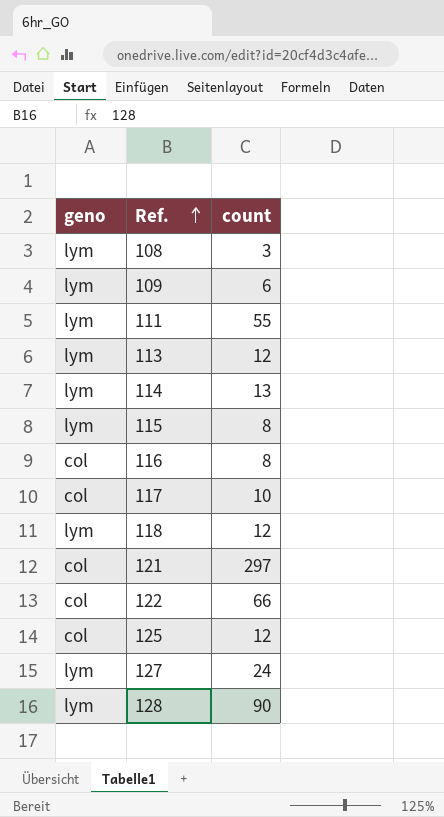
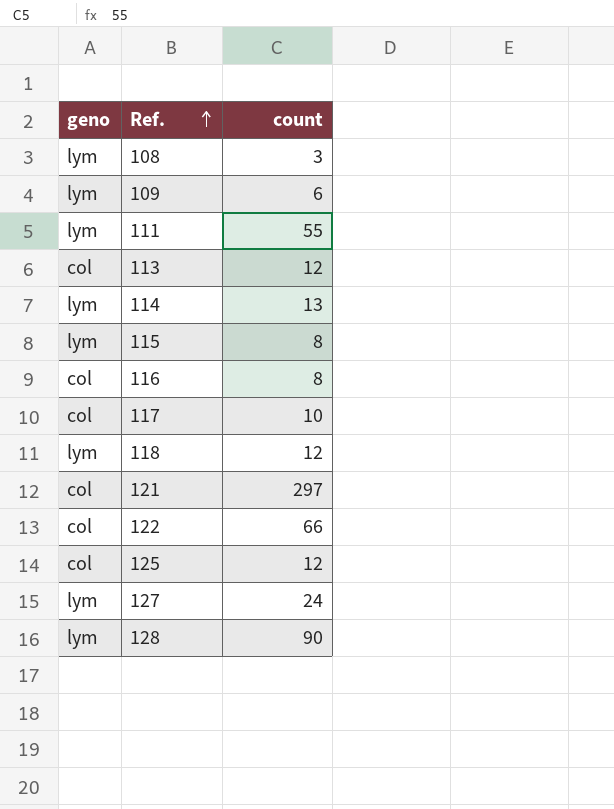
113 | geno: lym -> col

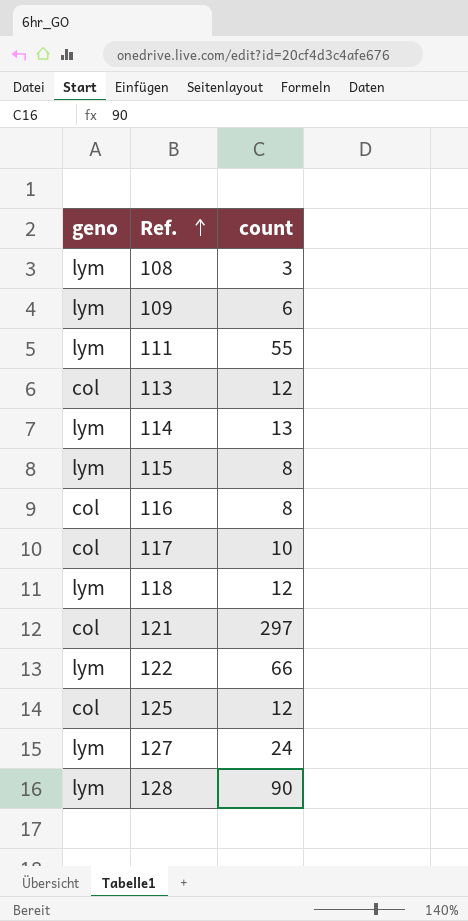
122 | geno: col -> lym

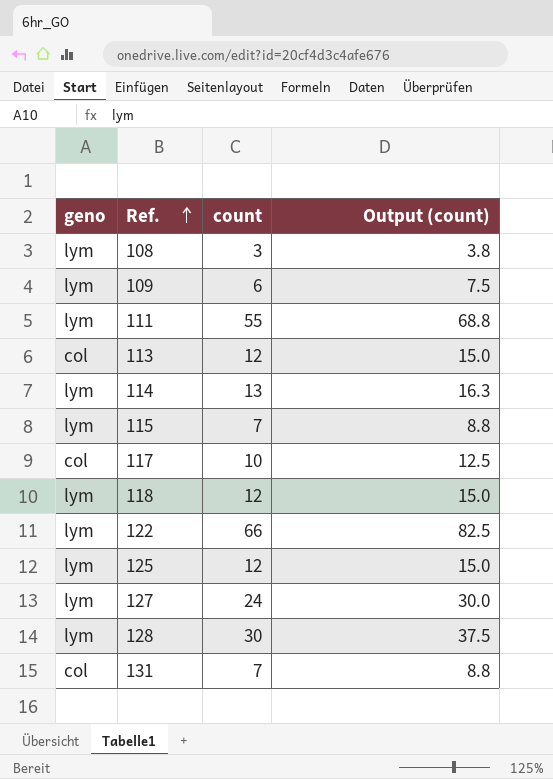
column Output (count) | formula: none -> [count] * 1.25
row 116: col | 8 -> none
row 121: col | 297 -> none
115 | count: 8 -> 7
125 | geno: col -> lym
128 | count: 90 -> 30
row 131: none -> col | 7 | 8.8

